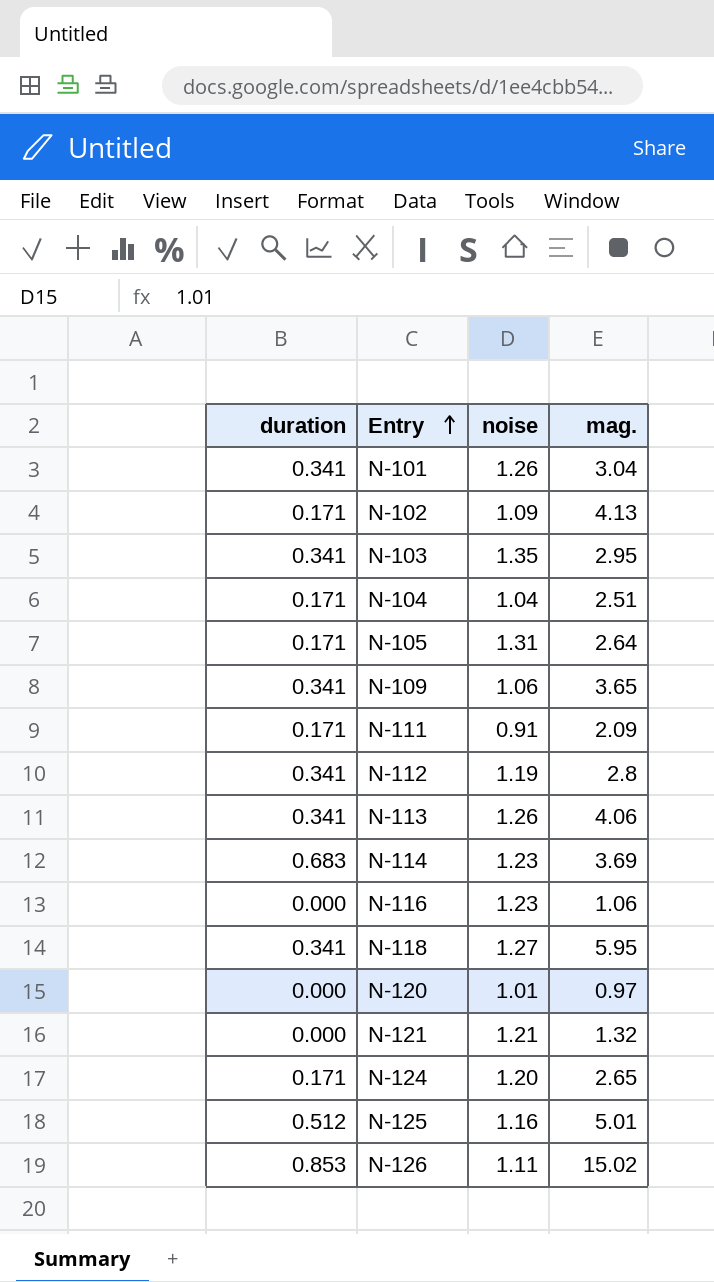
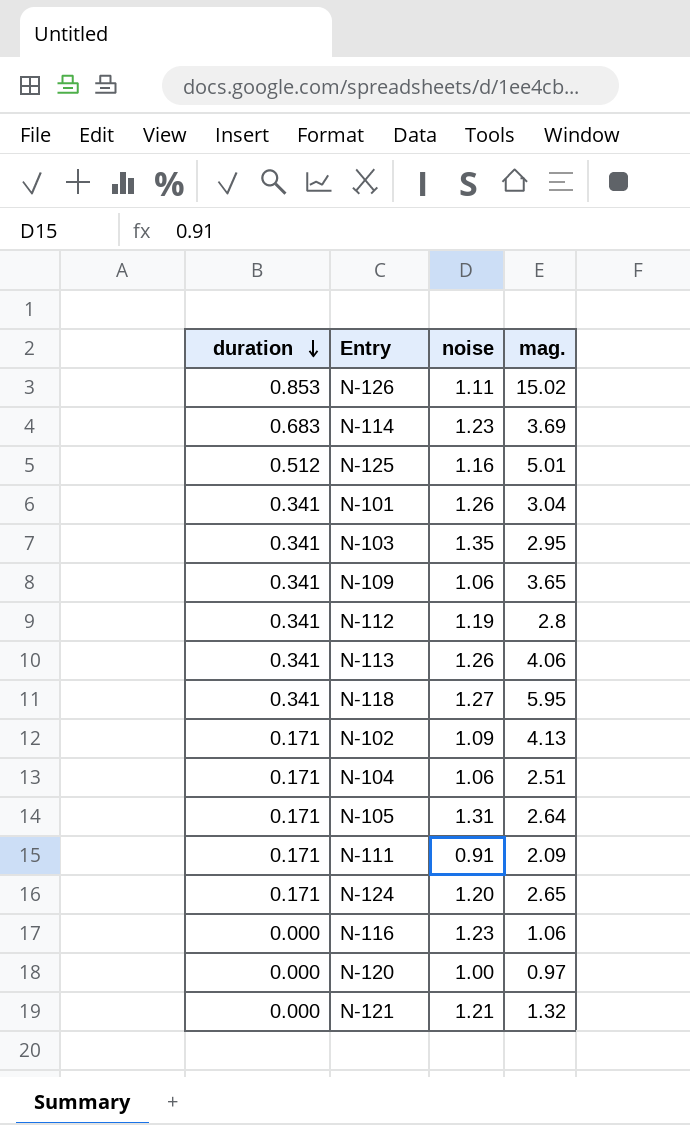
row order: Entry ascending -> duration descending
N-104 | noise: 1.04 -> 1.06
N-120 | noise: 1.01 -> 1.00

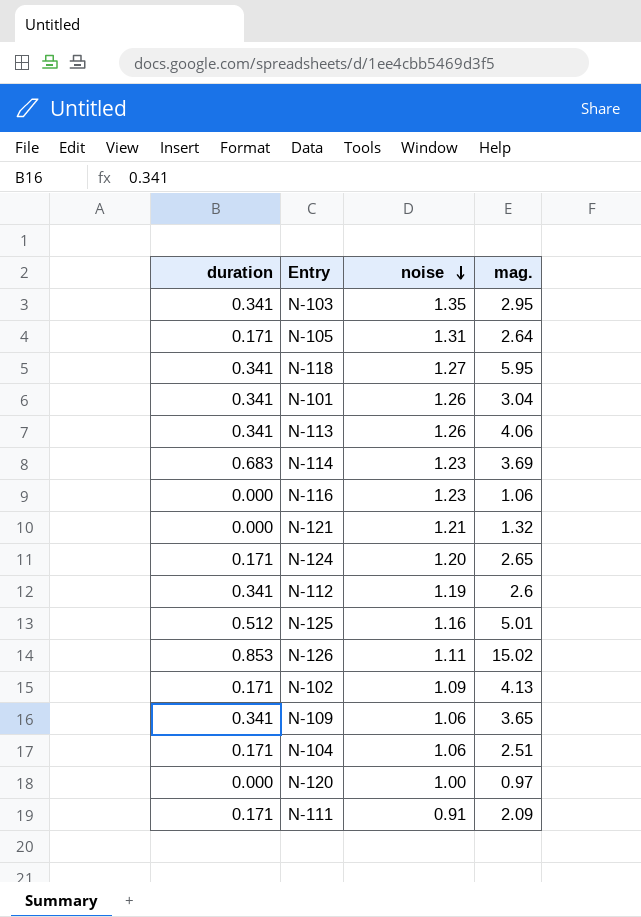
row order: duration descending -> noise descending
N-112 | mag.: 2.8 -> 2.6

